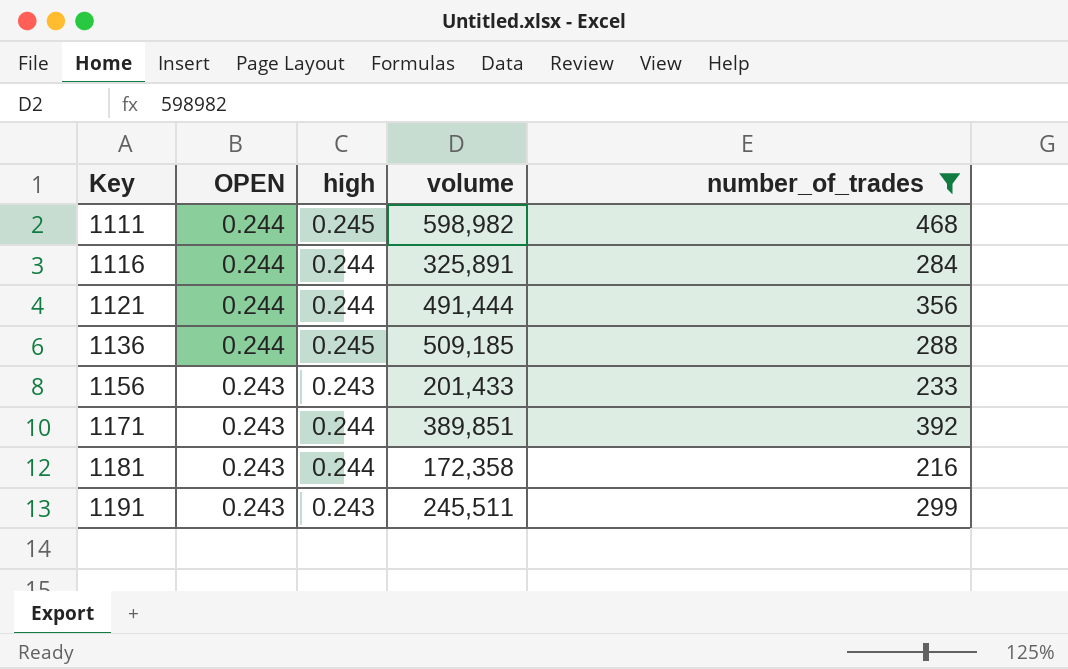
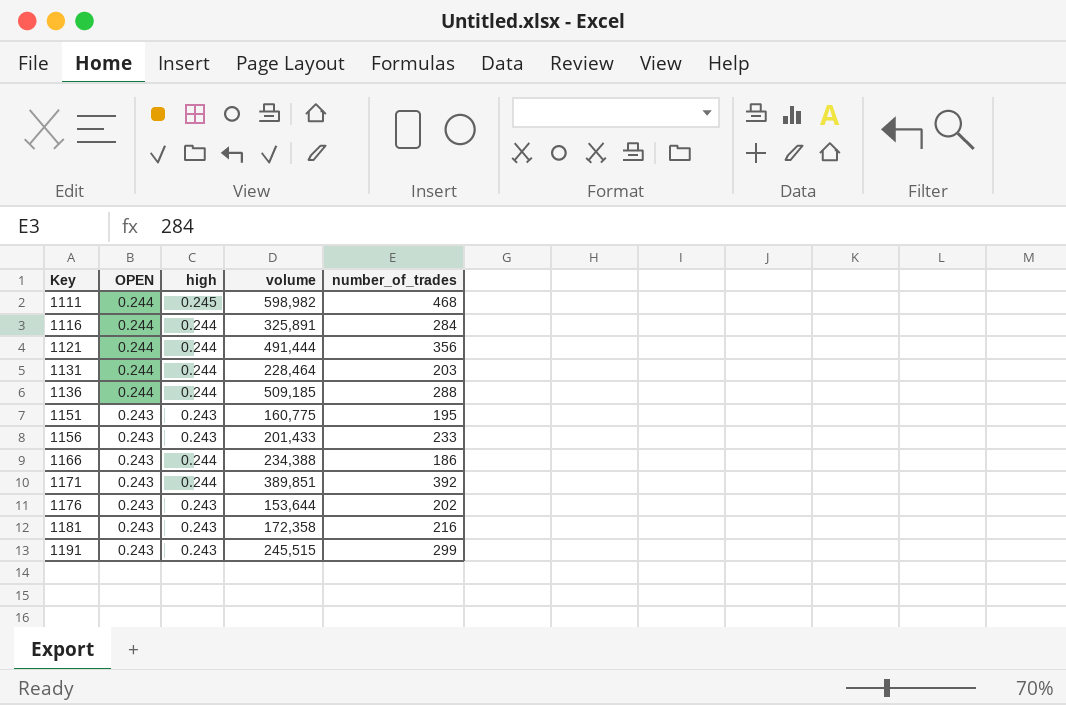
filter: number_of_trades >= 216 -> none
1136 | high: 0.245 -> 0.244
1181 | high: 0.244 -> 0.243
1191 | volume: 245,511 -> 245,515

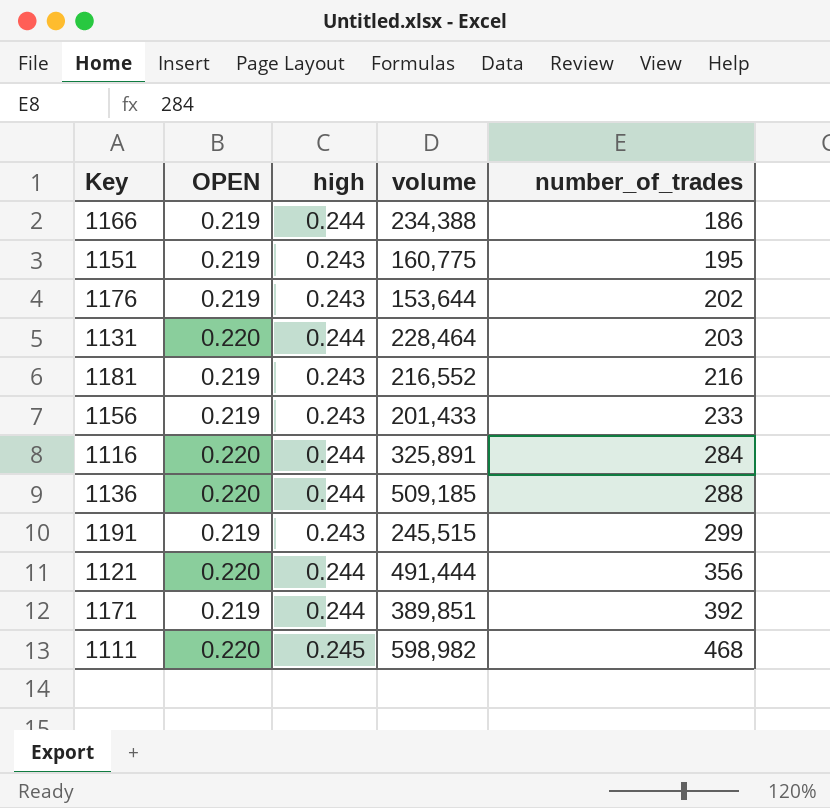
row order: Key ascending -> number_of_trades ascending
1166 | OPEN: 0.243 -> 0.219
1151 | OPEN: 0.243 -> 0.219
1176 | OPEN: 0.243 -> 0.219
1131 | OPEN: 0.244 -> 0.220
1181 | OPEN: 0.243 -> 0.219
1181 | volume: 172,358 -> 216,552
1156 | OPEN: 0.243 -> 0.219
1116 | OPEN: 0.244 -> 0.220
1136 | OPEN: 0.244 -> 0.220
1191 | OPEN: 0.243 -> 0.219
1121 | OPEN: 0.244 -> 0.220
1171 | OPEN: 0.243 -> 0.219
1111 | OPEN: 0.244 -> 0.220

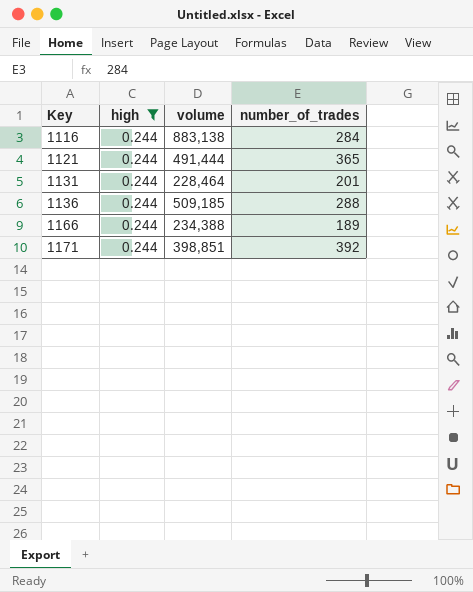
filter: none -> high = 0.244
row order: number_of_trades ascending -> Key ascending
column OPEN | position: 2 -> none
1116 | volume: 325,891 -> 883,138
1121 | number_of_trades: 356 -> 365
1131 | number_of_trades: 203 -> 201
1166 | number_of_trades: 186 -> 189
1171 | volume: 389,851 -> 398,851

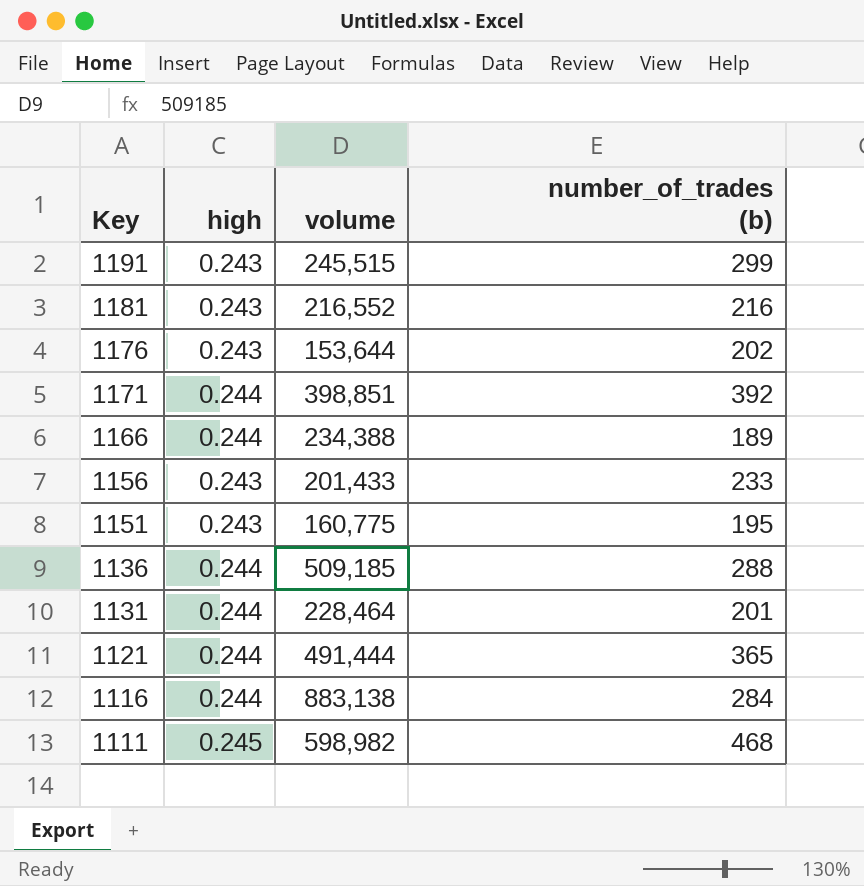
filter: high = 0.244 -> none
row order: Key ascending -> Key descending
column name: number_of_trades -> number_of_trades (b)

